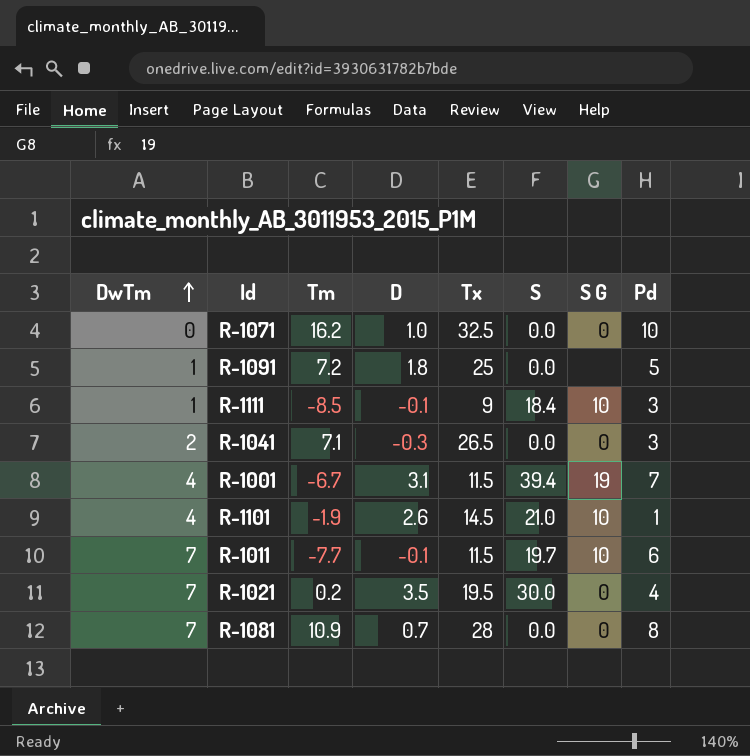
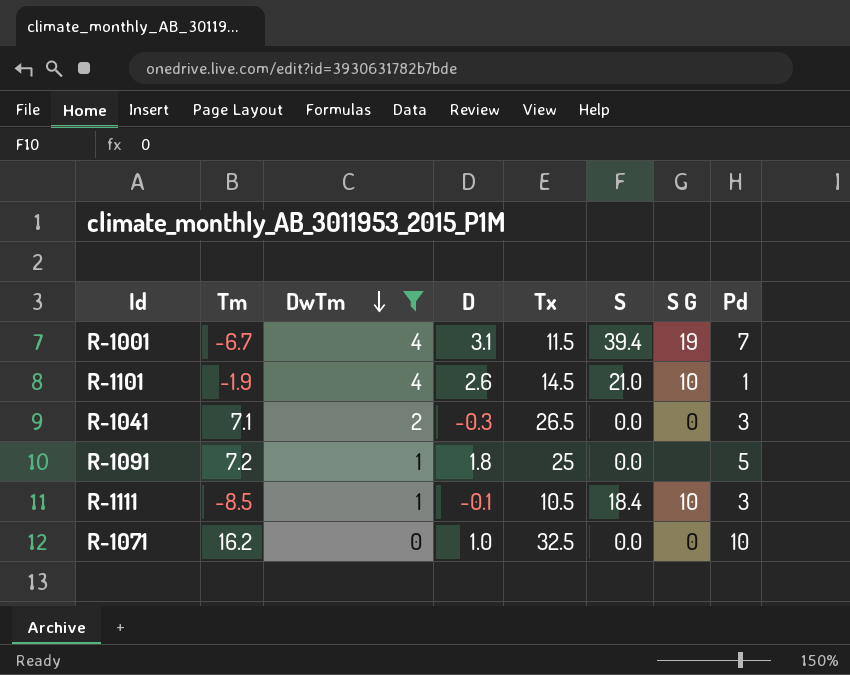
filter: none -> DwTm != 7
row order: DwTm ascending -> DwTm descending
column DwTm | position: 1 -> 3
R-1111 | Tx: 9 -> 10.5

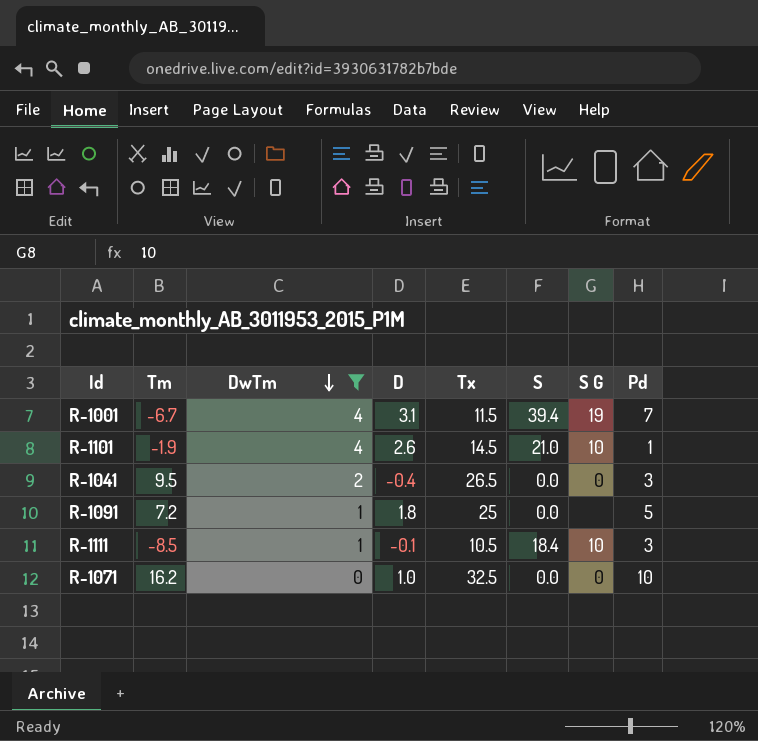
R-1041 | Tm: 7.1 -> 9.5
R-1041 | D: -0.3 -> -0.4

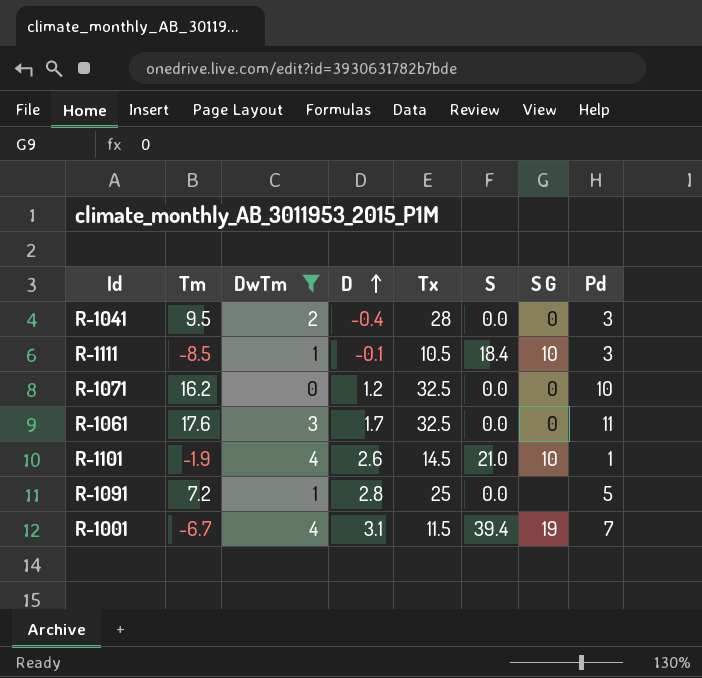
row order: DwTm descending -> D ascending
R-1041 | Tx: 26.5 -> 28
R-1071 | D: 1.0 -> 1.2
row R-1061: none -> 17.6 | 3 | 1.7 | 32.5 | 0.0 | 0 | 11
R-1091 | D: 1.8 -> 2.8

